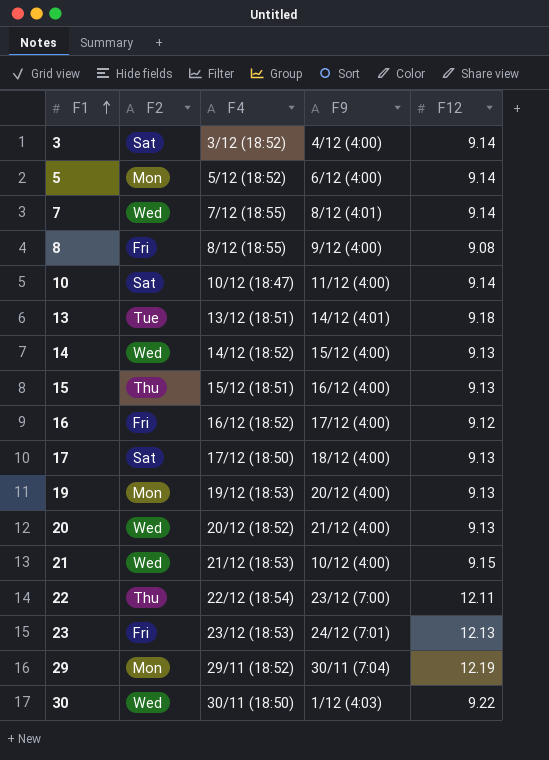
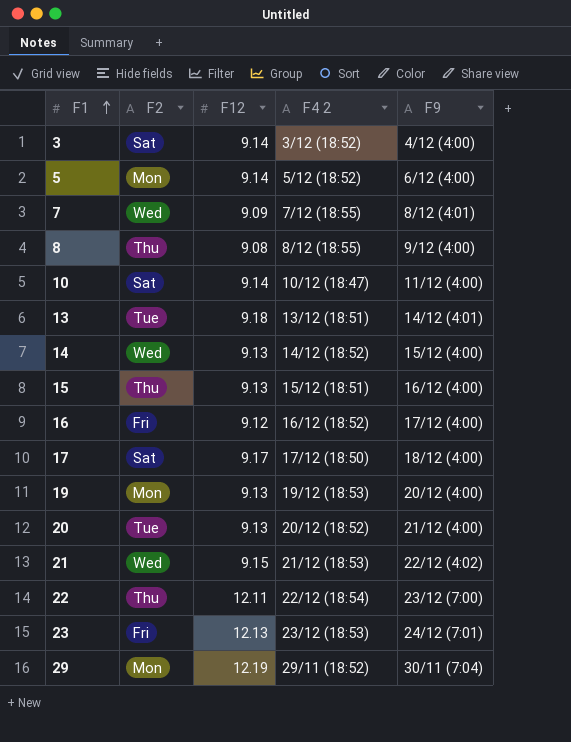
column F12 | position: 5 -> 3
column name: F4 -> F4 2
row 30: Wed | 30/11 (18:50) | 1/12 (4:03) | 9.22 -> none
7 | F12: 9.14 -> 9.09
8 | F2: Fri -> Thu
17 | F12: 9.13 -> 9.17
20 | F2: Wed -> Tue
21 | F9: 10/12 (4:00) -> 22/12 (4:02)

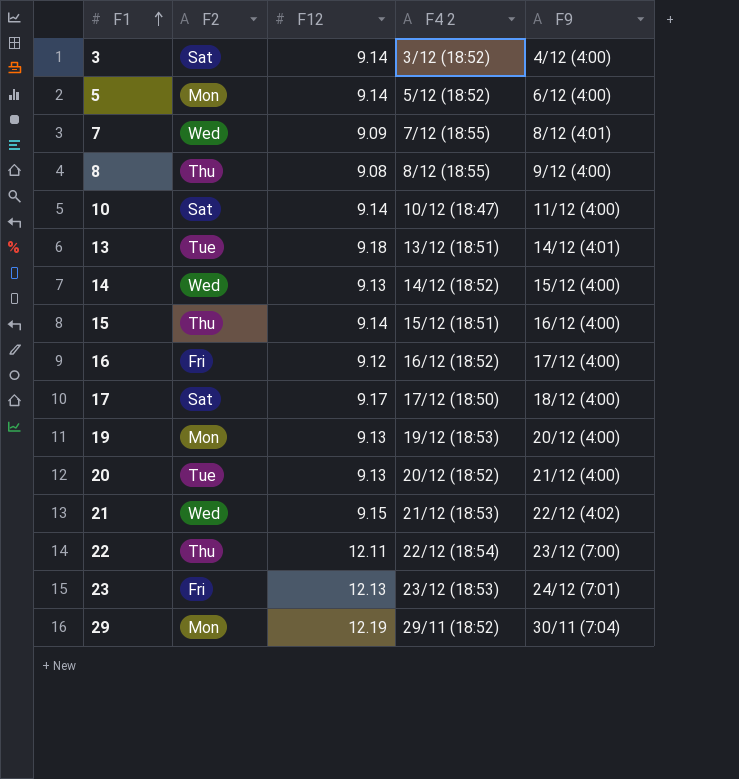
15 | F12: 9.13 -> 9.14

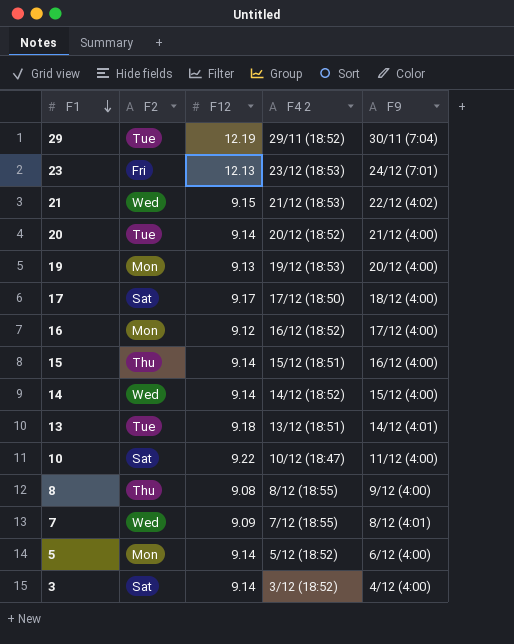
row order: F1 ascending -> F1 descending
row 22: Thu | 12.11 | 22/12 (18:54) | 23/12 (7:00) -> none
29 | F2: Mon -> Tue
20 | F12: 9.13 -> 9.14
16 | F2: Fri -> Mon
14 | F12: 9.13 -> 9.14
10 | F12: 9.14 -> 9.22

